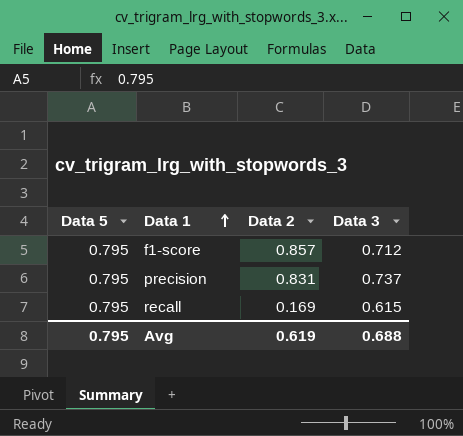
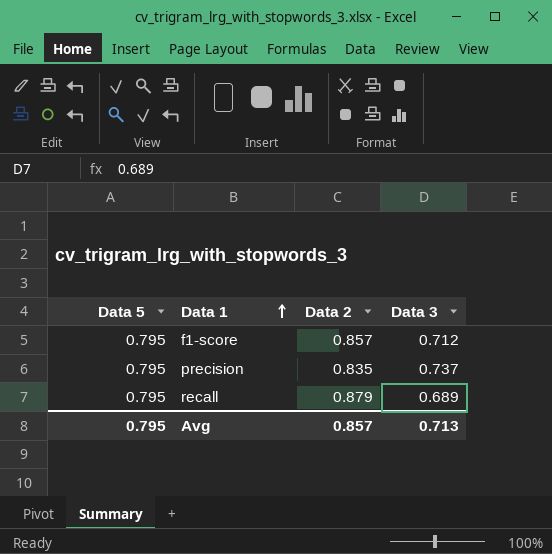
precision | Data 2: 0.831 -> 0.835
recall | Data 2: 0.169 -> 0.879
recall | Data 3: 0.615 -> 0.689
Avg | Data 2: 0.619 -> 0.857
Avg | Data 3: 0.688 -> 0.713

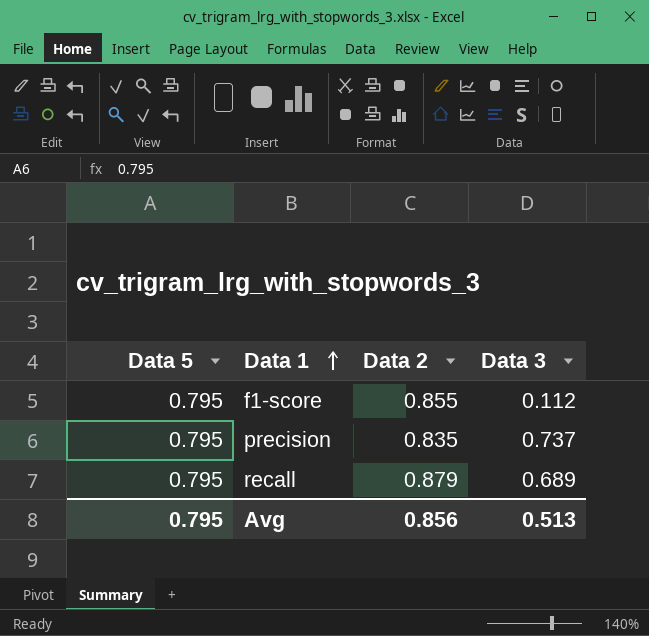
f1-score | Data 2: 0.857 -> 0.855
f1-score | Data 3: 0.712 -> 0.112
Avg | Data 2: 0.857 -> 0.856
Avg | Data 3: 0.713 -> 0.513

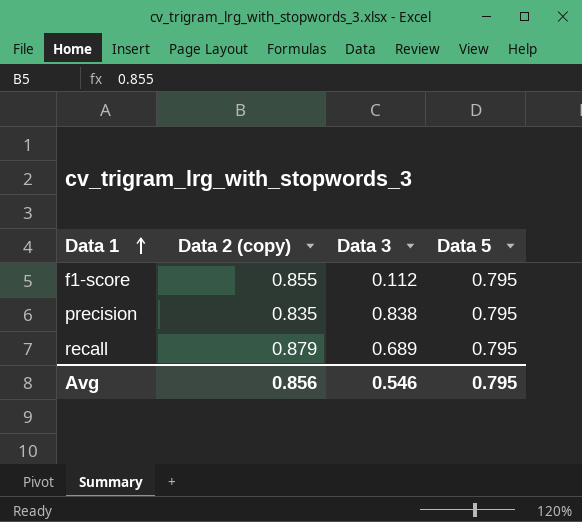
column name: Data 2 -> Data 2 (copy)
column Data 5 | position: 1 -> 4
precision | Data 3: 0.737 -> 0.838
Avg | Data 3: 0.513 -> 0.546

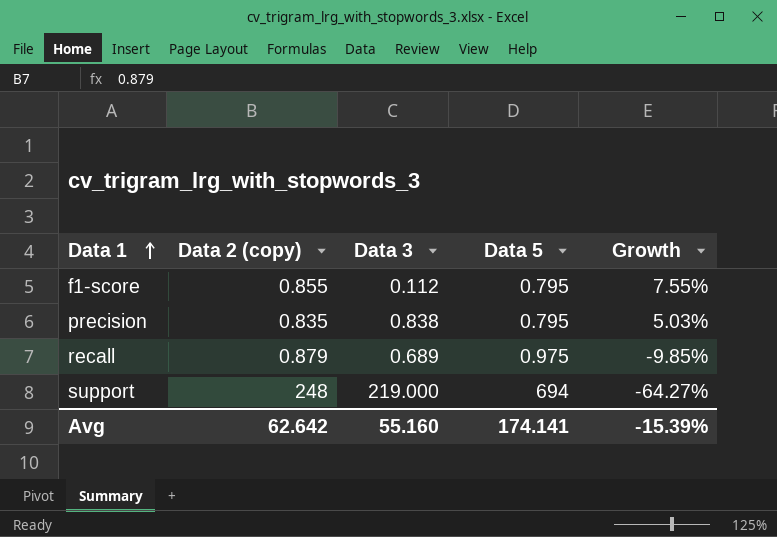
column Growth | formula: none -> ([Data 2 (copy)] - [Data 5]) / [Data 5]
recall | Data 5: 0.795 -> 0.975
row support: none -> 248 | 219.000 | 694 | -64.27%
Avg | Data 2 (copy): 0.856 -> 62.642
Avg | Data 3: 0.546 -> 55.160
Avg | Data 5: 0.795 -> 174.141

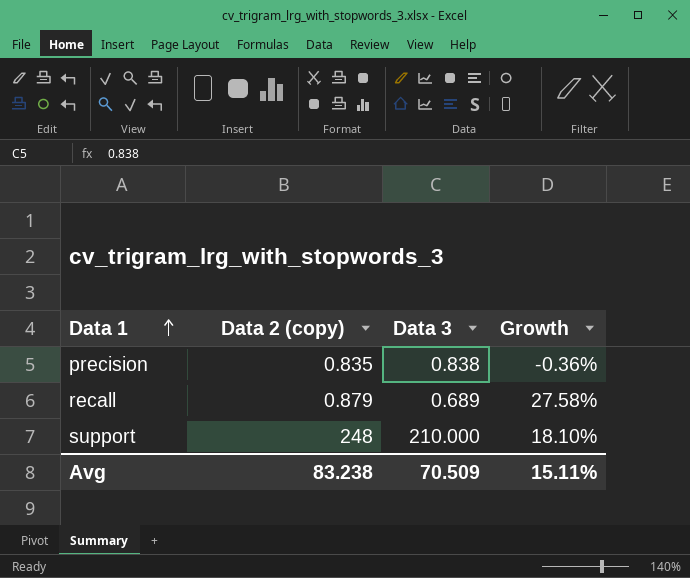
column Data 5 | position: 4 -> none
column Growth | formula: ([Data 2 (copy)] - [Data 5]) / [Data 5] -> ([Data 2 (copy)] - [Data 3]) / [Data 3]
row f1-score: 0.855 | 0.112 | 0.795 | 7.55% -> none
support | Data 3: 219.000 -> 210.000
Avg | Data 2 (copy): 62.642 -> 83.238
Avg | Data 3: 55.160 -> 70.509
Avg | Growth: -15.39% -> 15.11%

